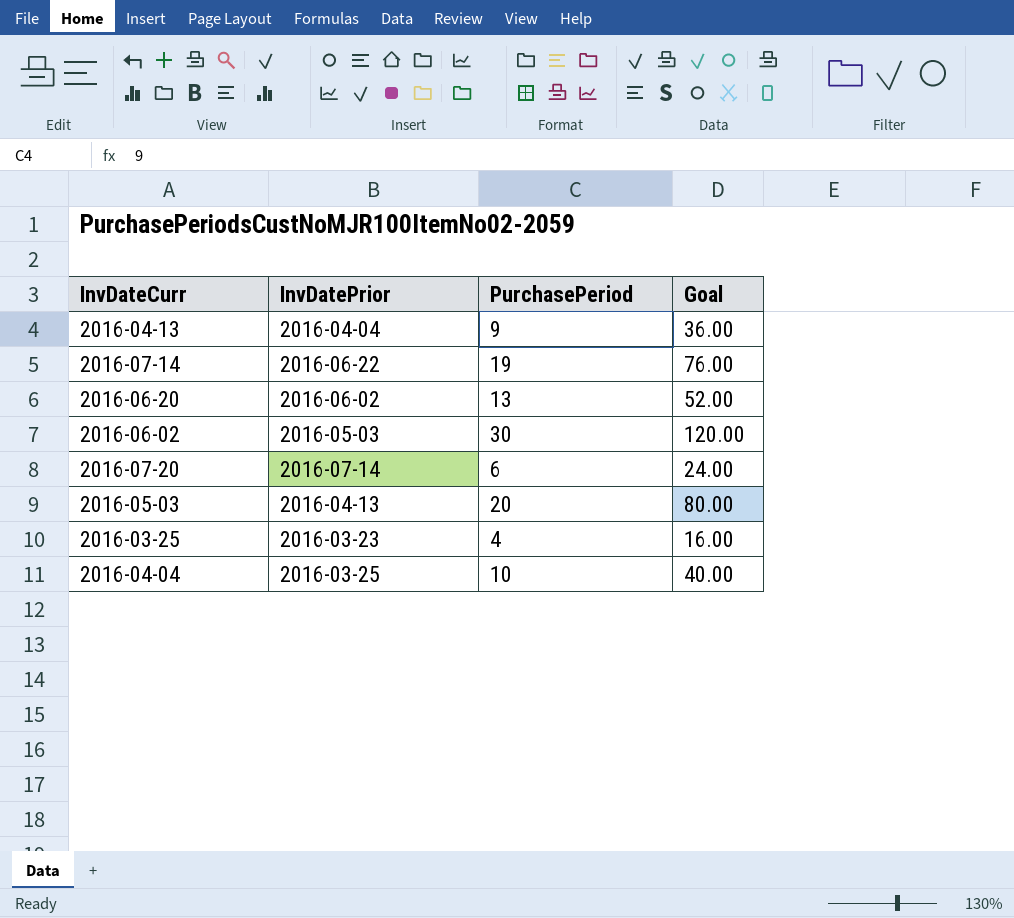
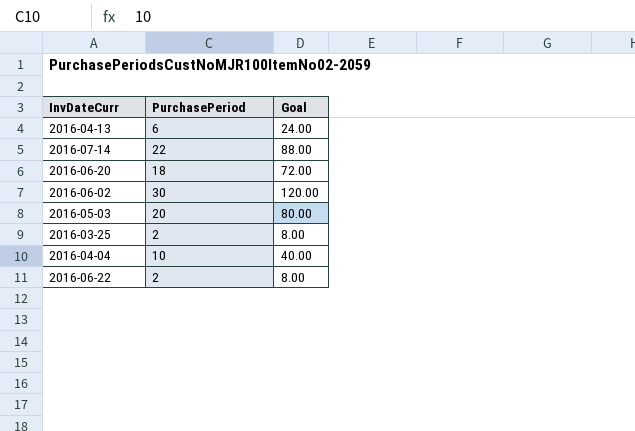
column InvDatePrior | position: 2 -> none
row 2016-07-20: 2016-07-14 | 6 | 24.00 -> none
2016-04-13 | PurchasePeriod: 9 -> 6
2016-04-13 | Goal: 36.00 -> 24.00
2016-07-14 | PurchasePeriod: 19 -> 22
2016-07-14 | Goal: 76.00 -> 88.00
2016-06-20 | PurchasePeriod: 13 -> 18
2016-06-20 | Goal: 52.00 -> 72.00
2016-03-25 | PurchasePeriod: 4 -> 2
2016-03-25 | Goal: 16.00 -> 8.00
row 2016-06-22: none -> 2 | 8.00

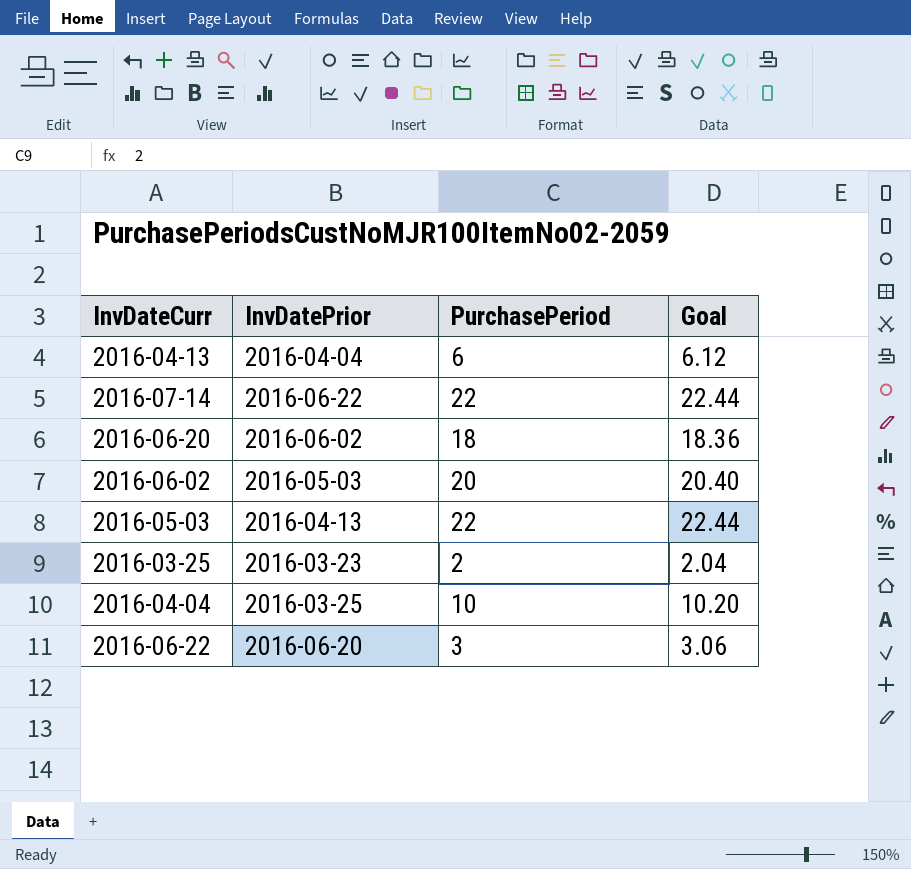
column InvDatePrior | position: none -> 2
column Goal | formula: [PurchasePeriod] * 4 -> [PurchasePeriod] * 1.02
2016-06-02 | PurchasePeriod: 30 -> 20
2016-05-03 | PurchasePeriod: 20 -> 22
2016-06-22 | PurchasePeriod: 2 -> 3

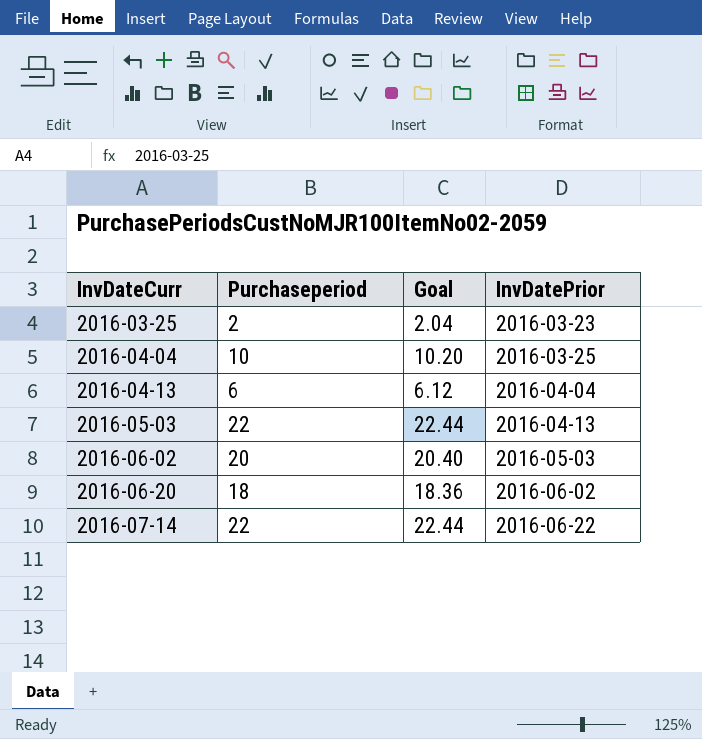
row order: none -> InvDateCurr ascending
column name: PurchasePeriod -> Purchaseperiod
column InvDatePrior | position: 2 -> 4
row 2016-06-22: 2016-06-20 | 3 | 3.06 -> none

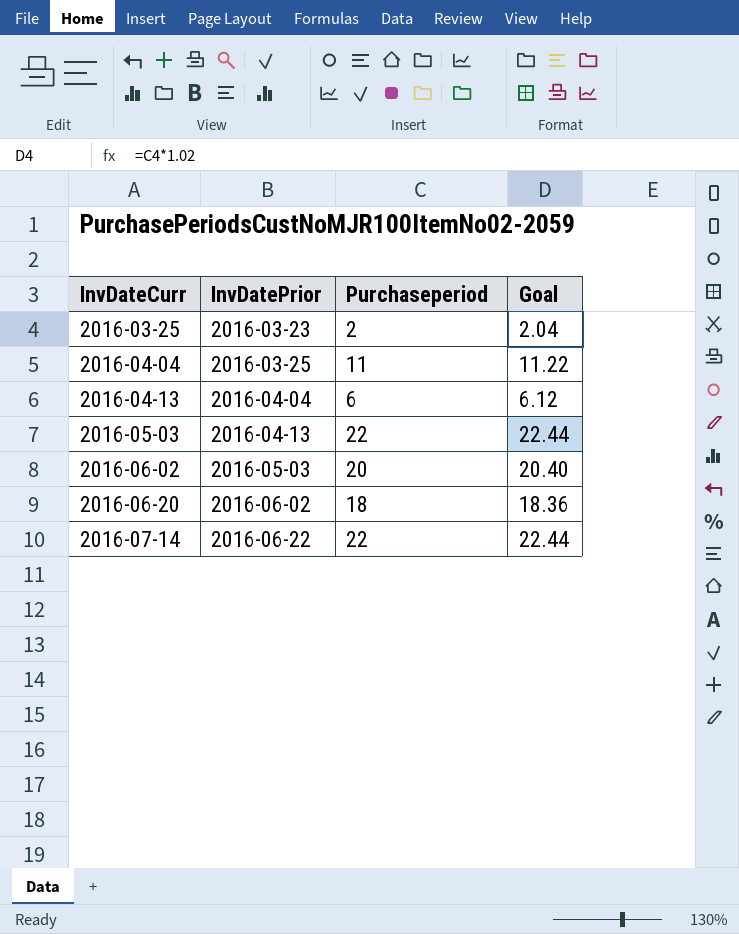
column InvDatePrior | position: 4 -> 2
2016-04-04 | Purchaseperiod: 10 -> 11
2016-04-04 | Goal: 10.20 -> 11.22

